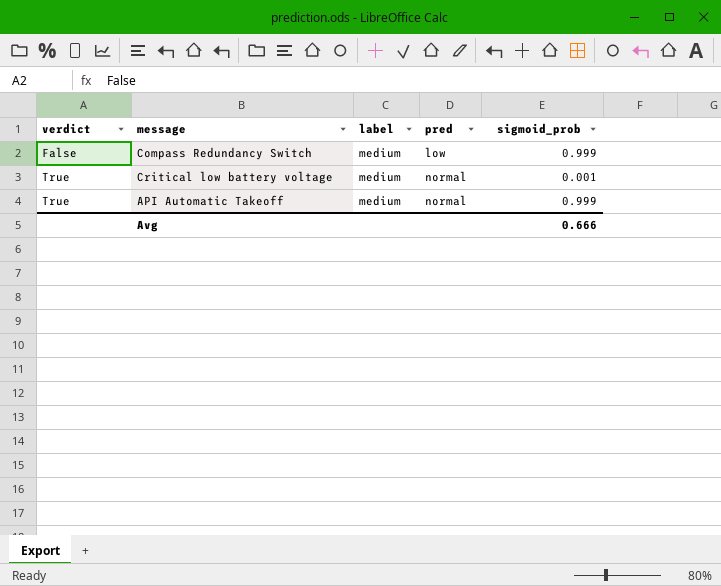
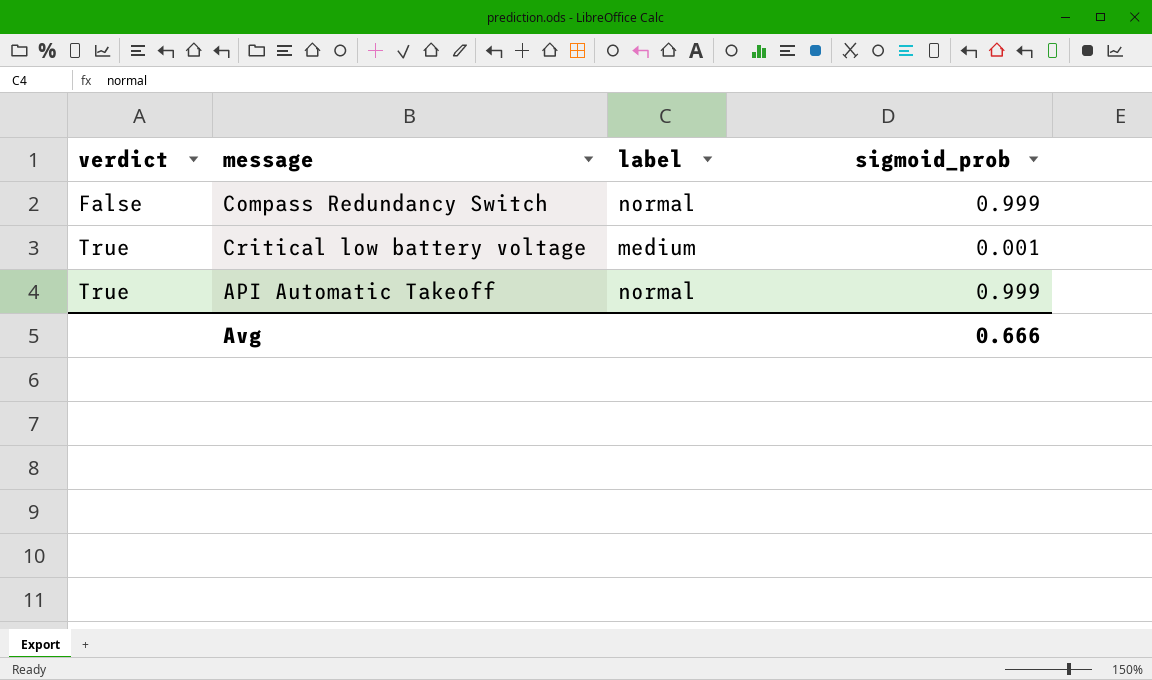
column pred | position: 4 -> none
Compass Redundancy Switch | label: medium -> normal
API Automatic Takeoff | label: medium -> normal

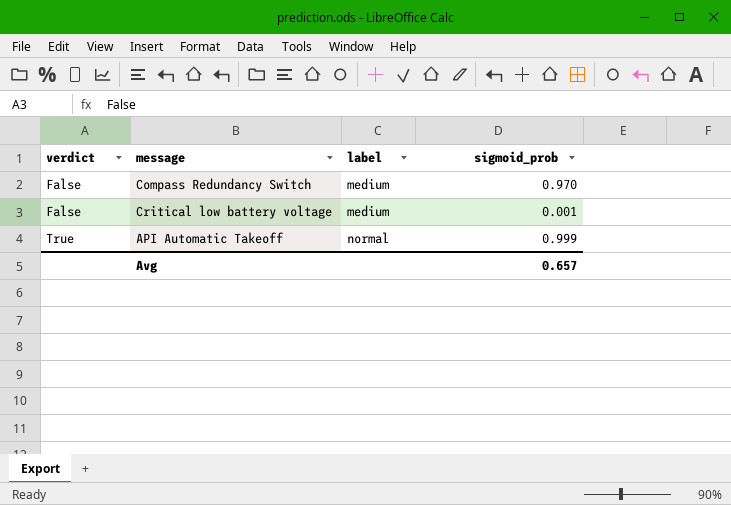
Compass Redundancy Switch | label: normal -> medium
Compass Redundancy Switch | sigmoid_prob: 0.999 -> 0.970
Critical low battery voltage | verdict: True -> False
Avg | sigmoid_prob: 0.666 -> 0.657

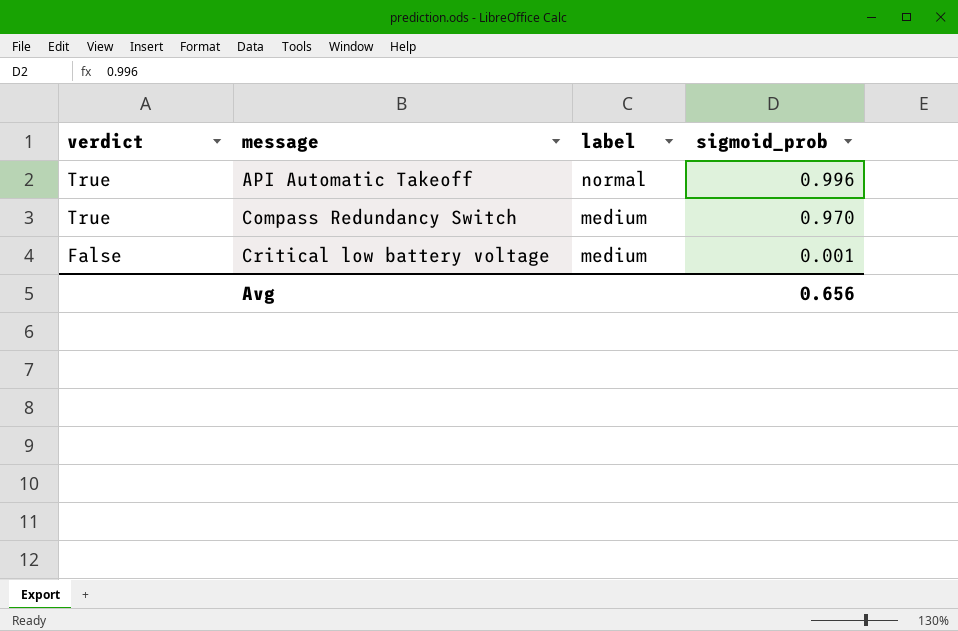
row order: verdict ascending -> verdict descending
API Automatic Takeoff | sigmoid_prob: 0.999 -> 0.996
Compass Redundancy Switch | verdict: False -> True
Avg | sigmoid_prob: 0.657 -> 0.656

